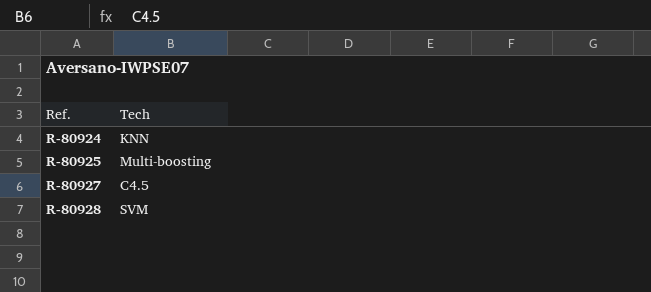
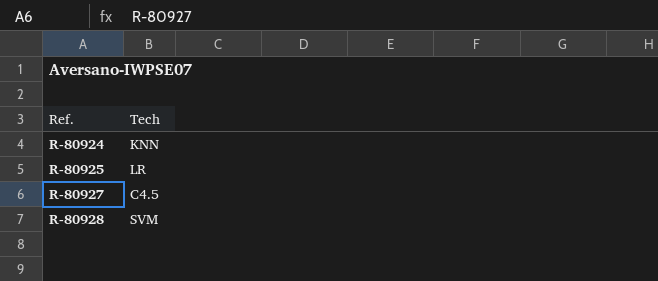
R-80925 | Tech: Multi-boosting -> LR

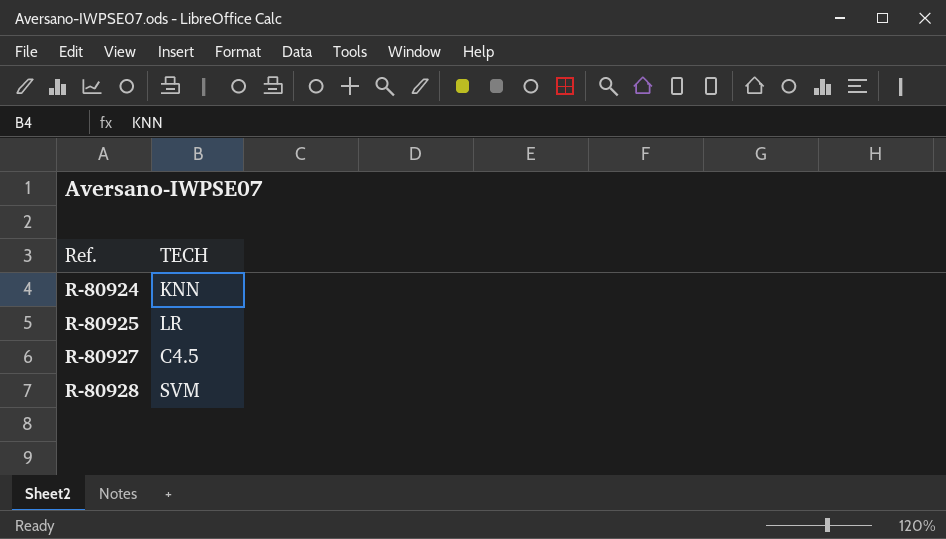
column name: Tech -> TECH

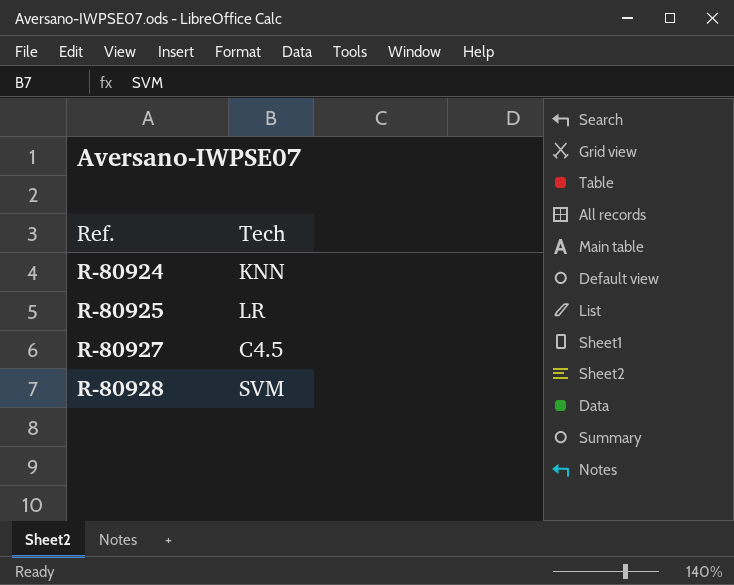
column name: TECH -> Tech

